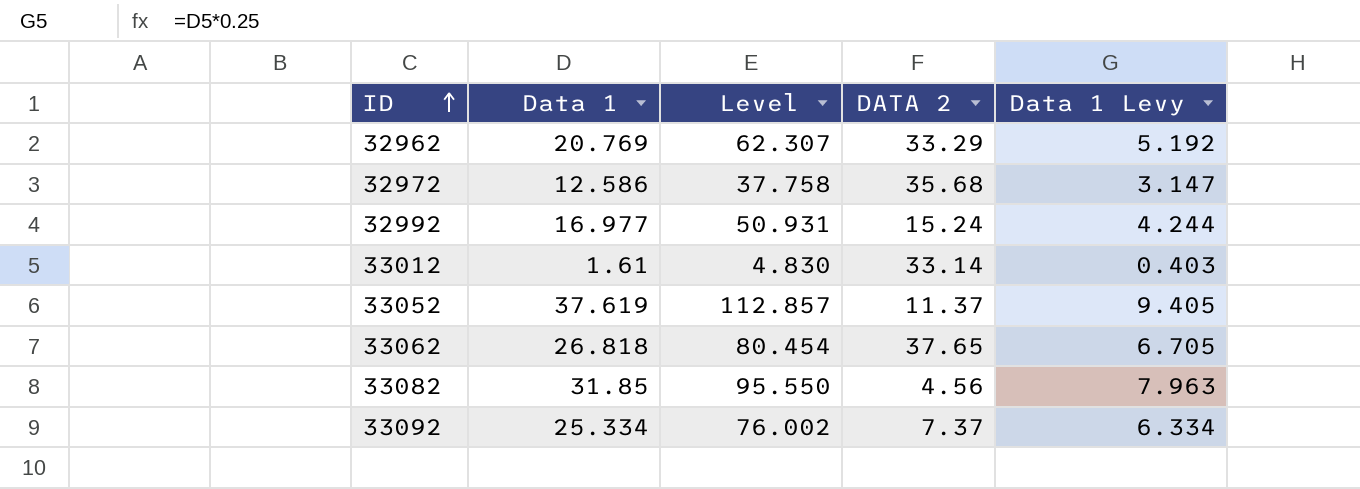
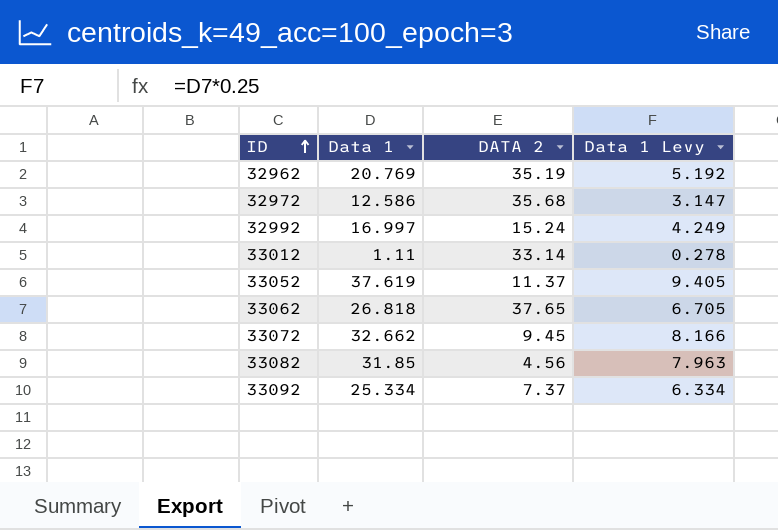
column Level | formula: [Data 1] * 3 -> none
32962 | DATA 2: 33.29 -> 35.19
32992 | Data 1: 16.977 -> 16.997
32992 | Data 1 Levy: 4.244 -> 4.249
33012 | Data 1: 1.61 -> 1.11
33012 | Data 1 Levy: 0.403 -> 0.278
row 33072: none -> 32.662 | 9.45 | 8.166

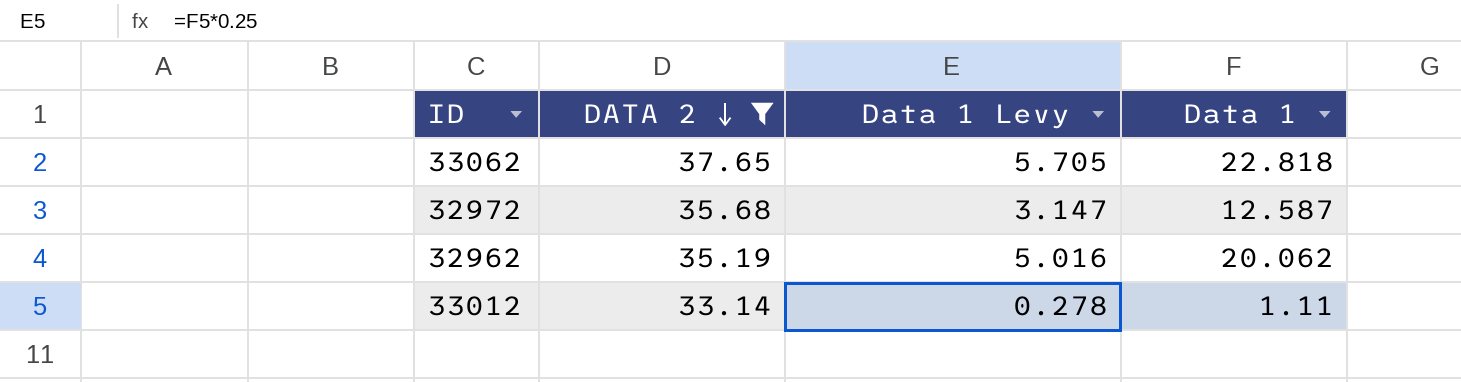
filter: none -> DATA 2 >= 33.14
row order: ID ascending -> DATA 2 descending
column Data 1 | position: 2 -> 4
33062 | Data 1 Levy: 6.705 -> 5.705
33062 | Data 1: 26.818 -> 22.818
32972 | Data 1: 12.586 -> 12.587
32962 | Data 1 Levy: 5.192 -> 5.016
32962 | Data 1: 20.769 -> 20.062

